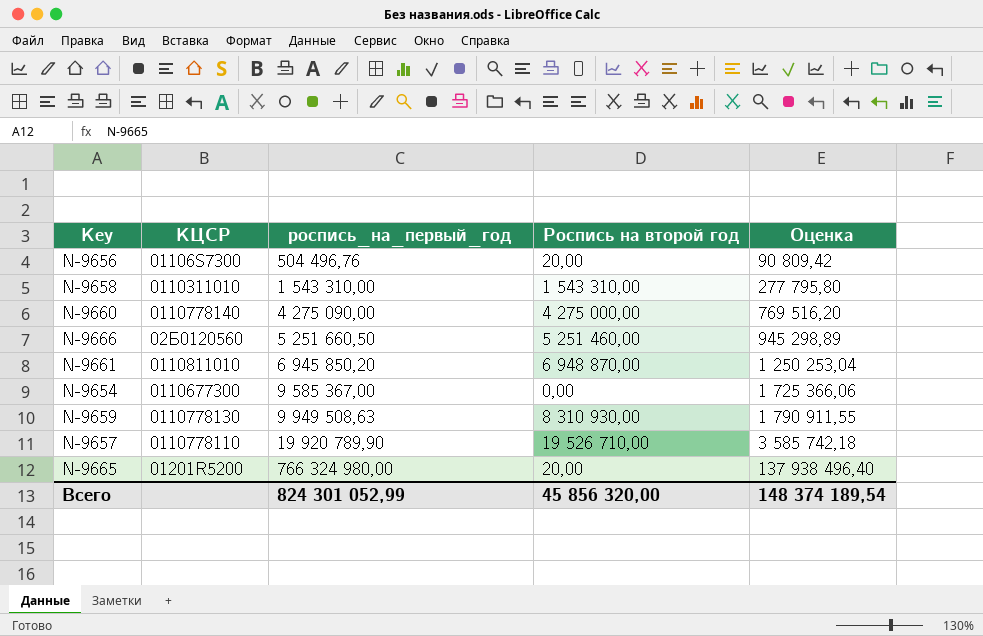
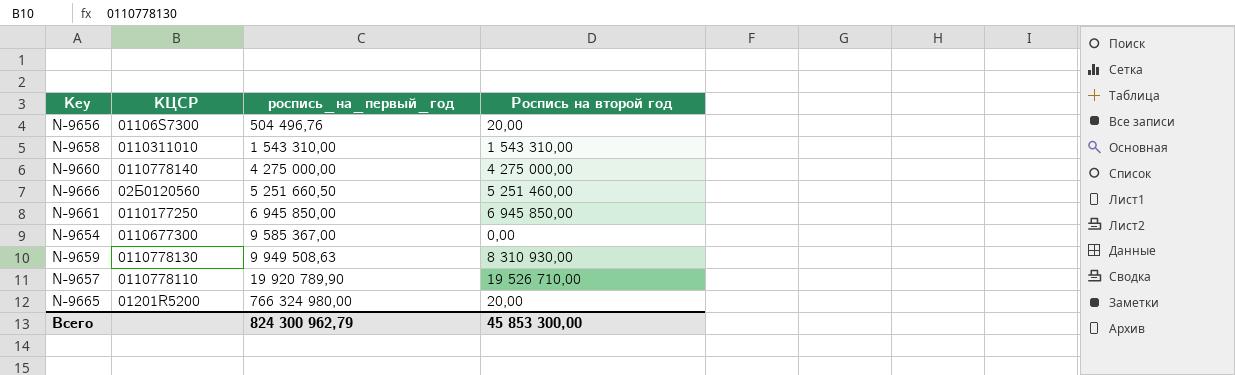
column Оценка | formula: [роспись_на_первый_год] * 0,18 -> none
N-9660 | роспись_на_первый_год: 4 275 090,00 -> 4 275 000,00
N-9661 | КЦСР: 0110811010 -> 0110177250
N-9661 | роспись_на_первый_год: 6 945 850,20 -> 6 945 850,00
N-9661 | Роспись на второй год: 6 948 870,00 -> 6 945 850,00
Всего | роспись_на_первый_год: 824 301 052,99 -> 824 300 962,79
Всего | Роспись на второй год: 45 856 320,00 -> 45 853 300,00

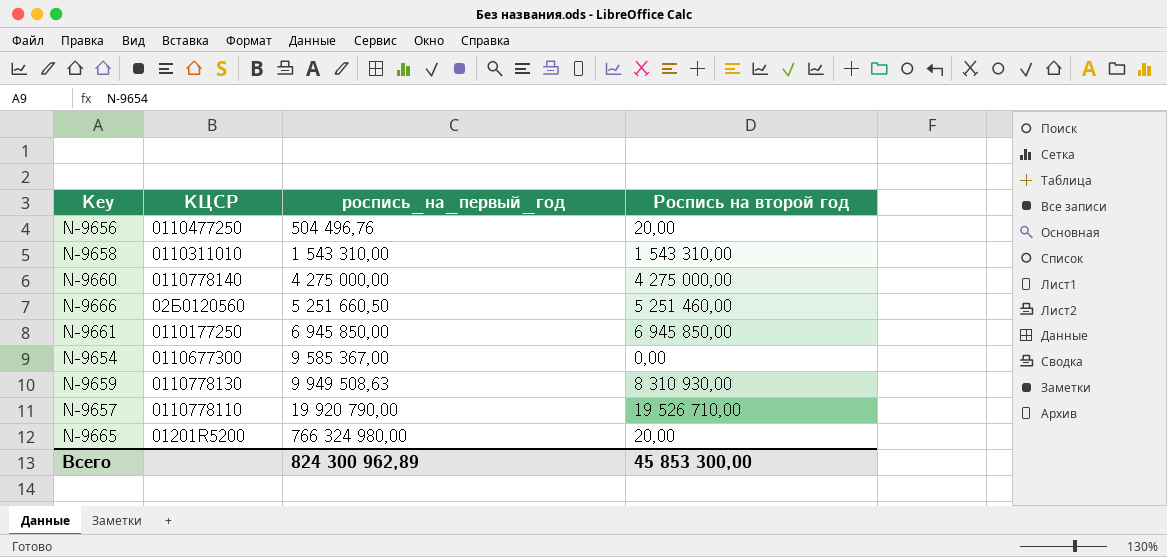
N-9656 | КЦСР: 01106S7300 -> 0110477250
N-9657 | роспись_на_первый_год: 19 920 789,90 -> 19 920 790,00
Всего | роспись_на_первый_год: 824 300 962,79 -> 824 300 962,89

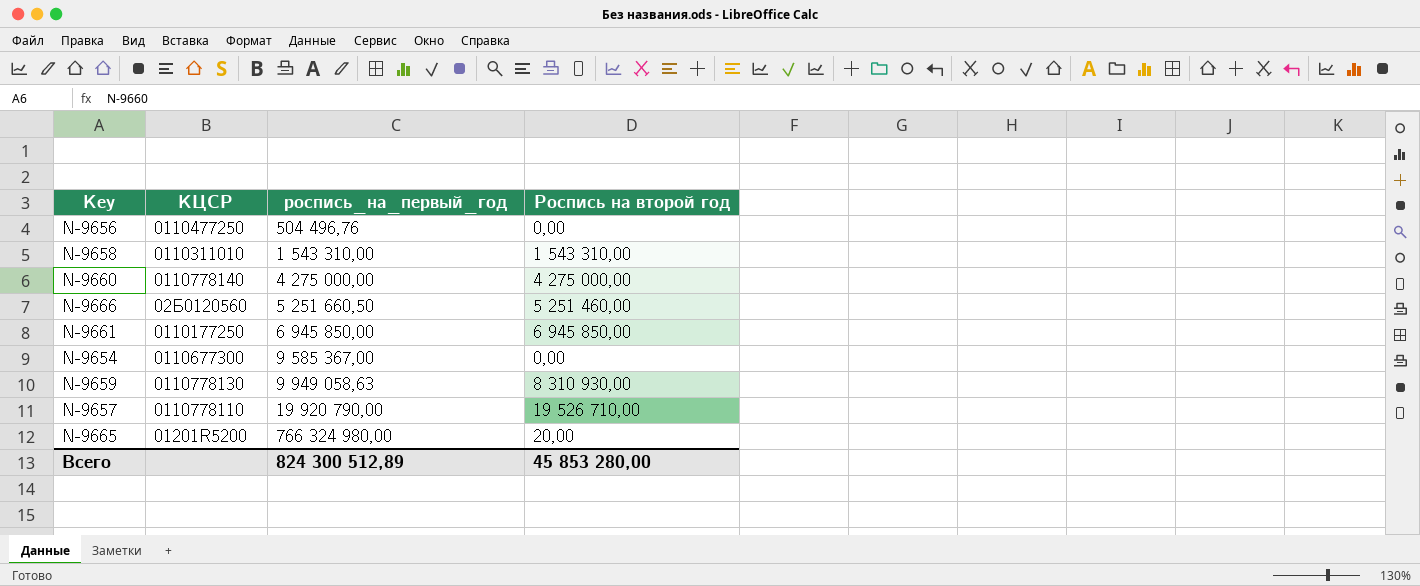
N-9656 | Роспись на второй год: 20,00 -> 0,00
N-9659 | роспись_на_первый_год: 9 949 508,63 -> 9 949 058,63
Всего | роспись_на_первый_год: 824 300 962,89 -> 824 300 512,89
Всего | Роспись на второй год: 45 853 300,00 -> 45 853 280,00

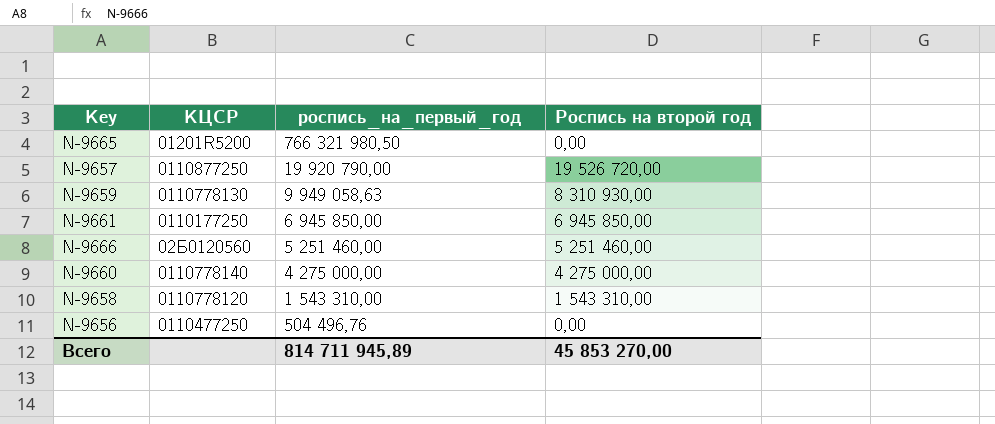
row order: роспись_на_первый_год ascending -> роспись_на_первый_год descending
row N-9654: 0110677300 | 9 585 367,00 | 0,00 -> none
N-9665 | роспись_на_первый_год: 766 324 980,00 -> 766 321 980,50
N-9665 | Роспись на второй год: 20,00 -> 0,00
N-9657 | КЦСР: 0110778110 -> 0110877250
N-9657 | Роспись на второй год: 19 526 710,00 -> 19 526 720,00
N-9666 | роспись_на_первый_год: 5 251 660,50 -> 5 251 460,00
N-9658 | КЦСР: 0110311010 -> 0110778120
Всего | роспись_на_первый_год: 824 300 512,89 -> 814 711 945,89
Всего | Роспись на второй год: 45 853 280,00 -> 45 853 270,00

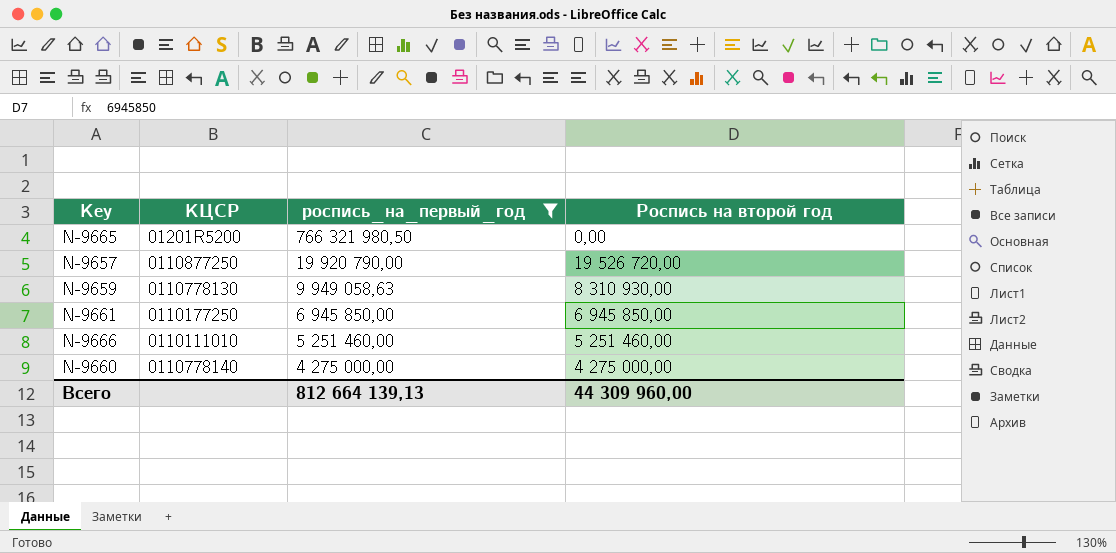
filter: none -> роспись_на_первый_год >= 4 275 000,00
N-9666 | КЦСР: 02Б0120560 -> 0110111010
Всего | роспись_на_первый_год: 814 711 945,89 -> 812 664 139,13
Всего | Роспись на второй год: 45 853 270,00 -> 44 309 960,00

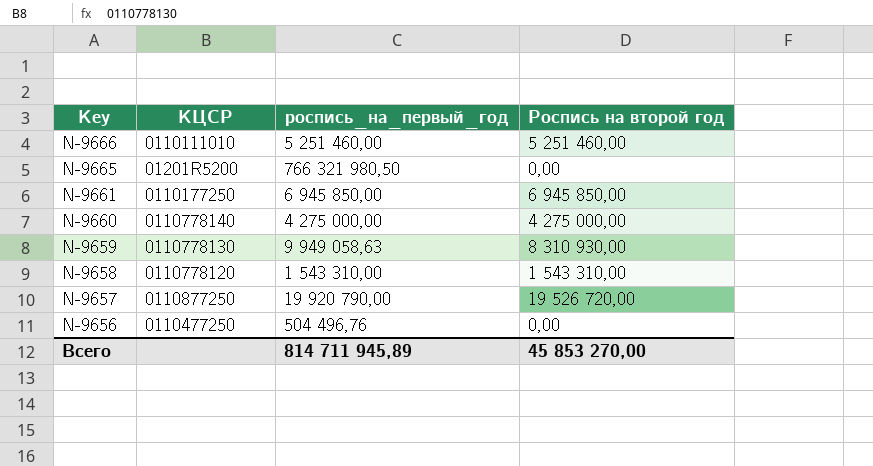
filter: роспись_на_первый_год >= 4 275 000,00 -> none
row order: роспись_на_первый_год descending -> Key descending
Всего | роспись_на_первый_год: 812 664 139,13 -> 814 711 945,89
Всего | Роспись на второй год: 44 309 960,00 -> 45 853 270,00

